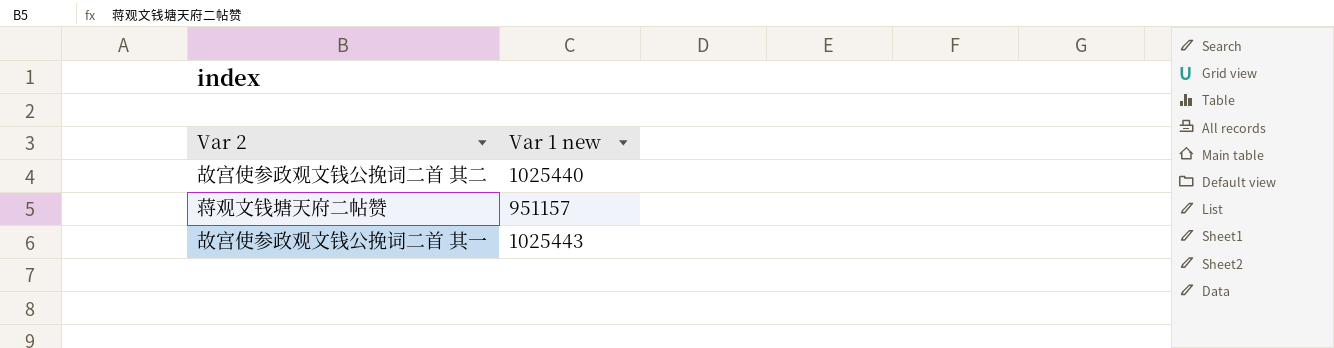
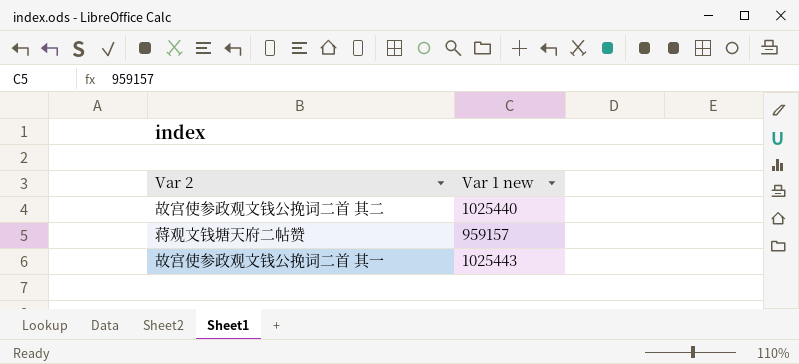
蒋观文钱塘天府二帖赞 | Var 1 new: 951157 -> 959157

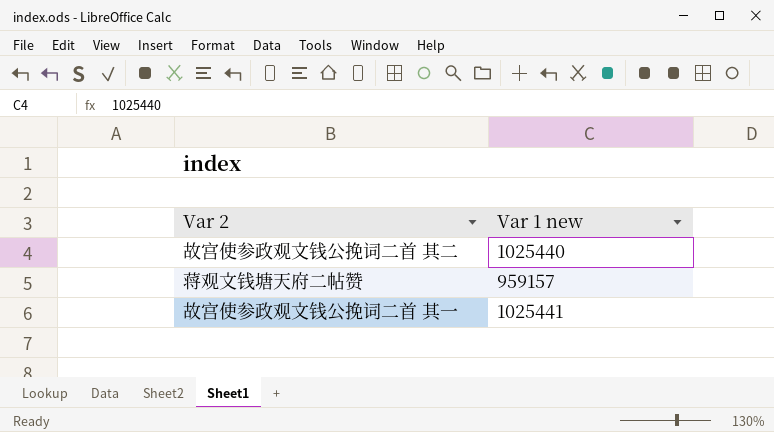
故宫使参政观文钱公挽词二首 其一 | Var 1 new: 1025443 -> 1025441

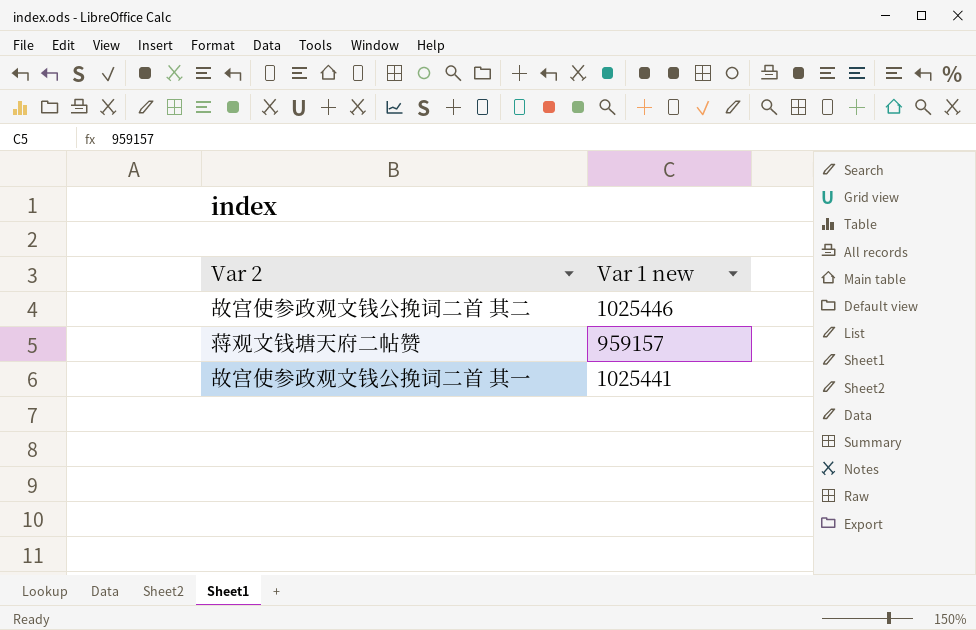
故宫使参政观文钱公挽词二首 其二 | Var 1 new: 1025440 -> 1025446

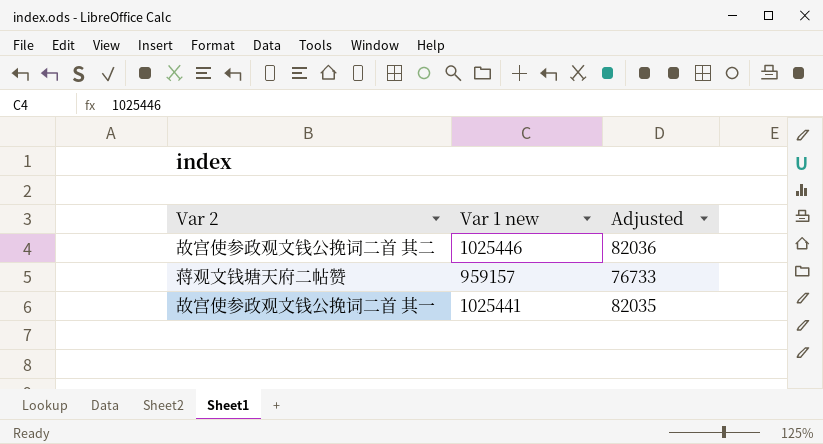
column Adjusted | formula: none -> [Var 1 new] * 0.08

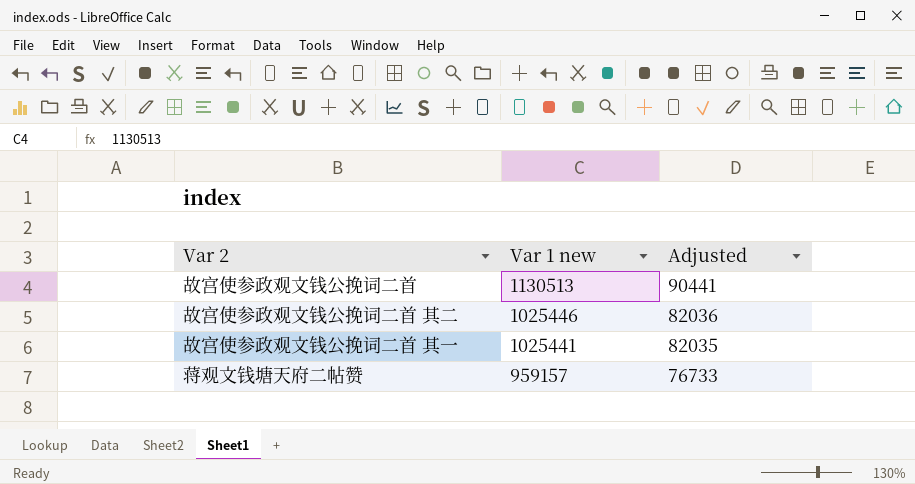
row order: none -> Var 1 new descending
row 故宫使参政观文钱公挽词二首: none -> 1130513 | 90441

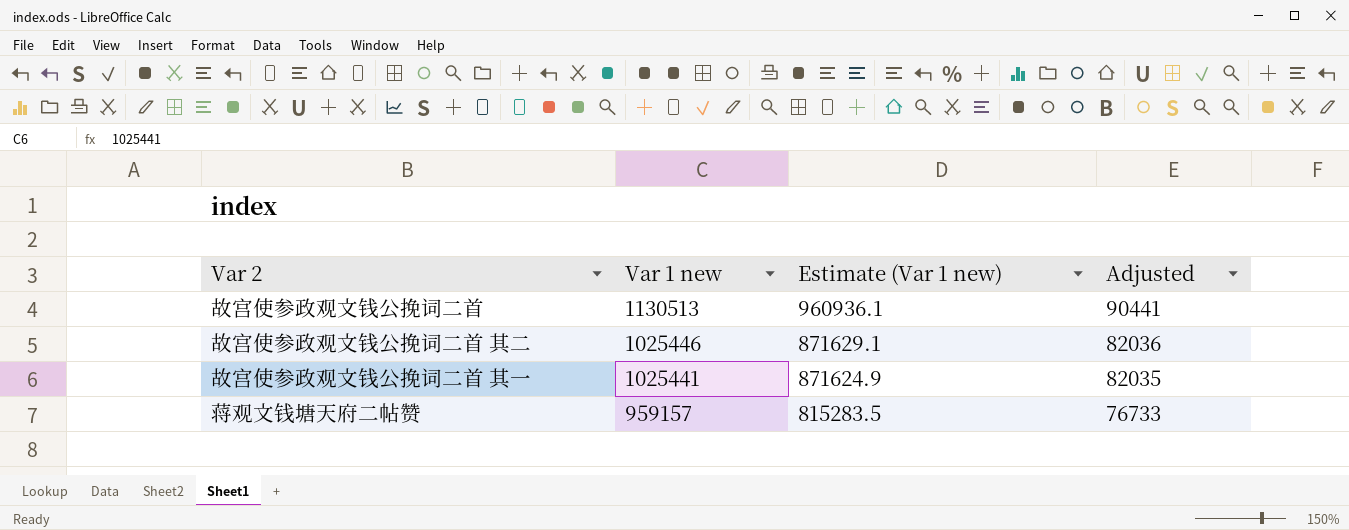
column Estimate (Var 1 new) | formula: none -> [Var 1 new] * 0.85

